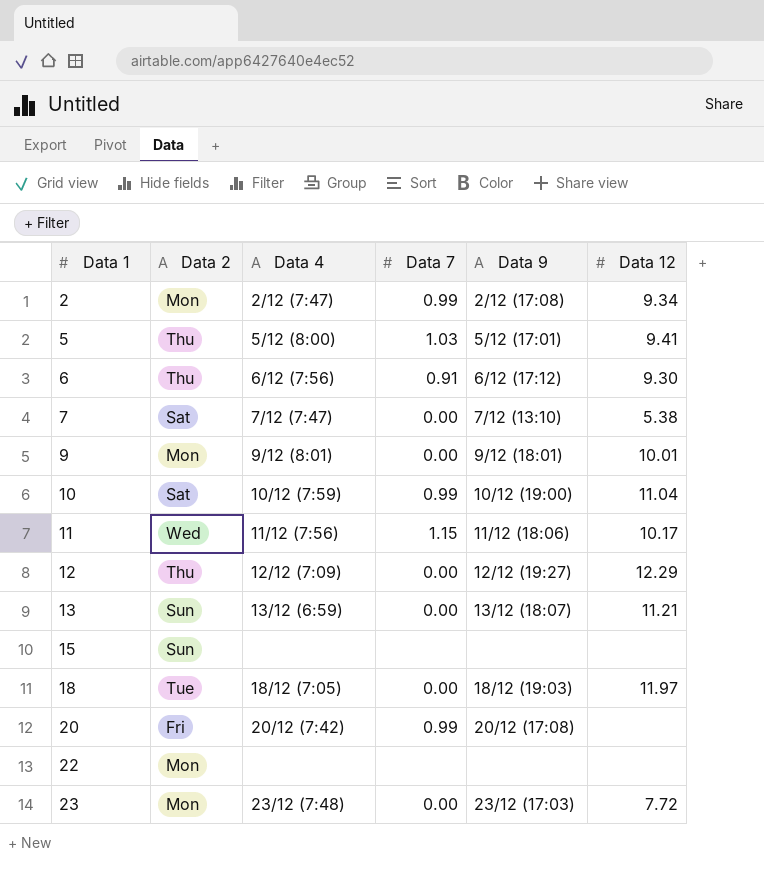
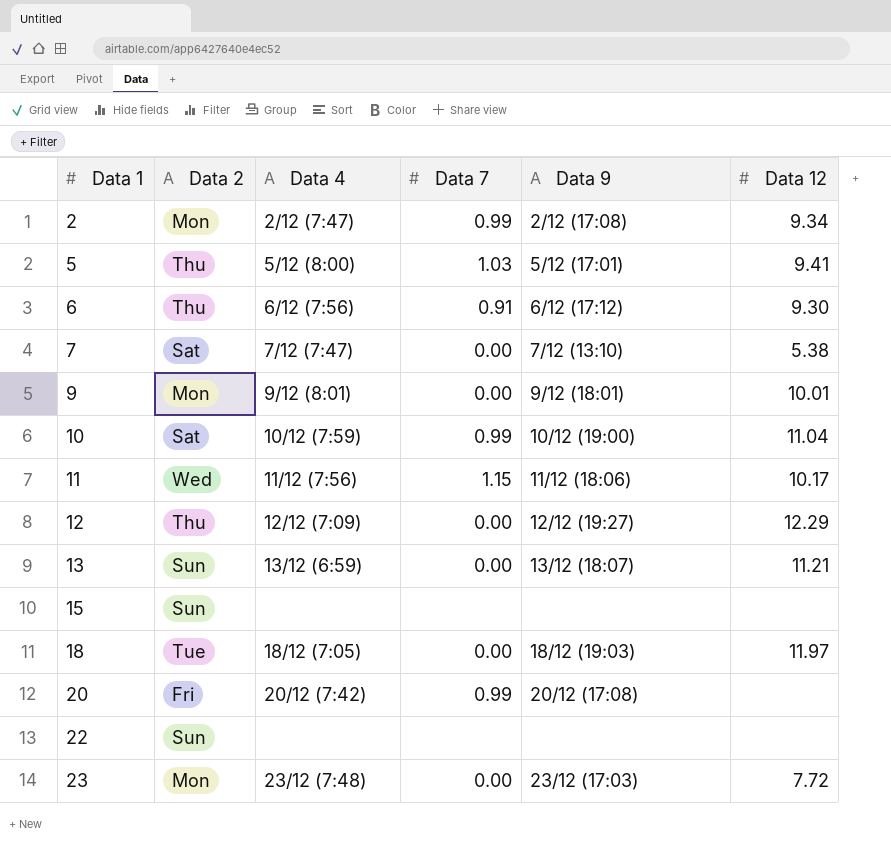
22 | Data 2: Mon -> Sun

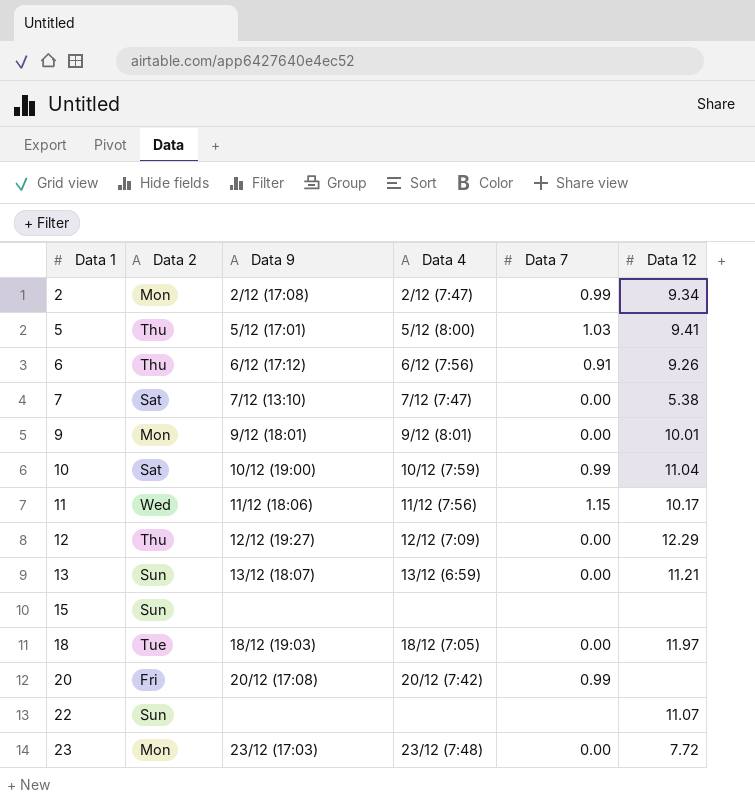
column Data 9 | position: 5 -> 3
6 | Data 12: 9.30 -> 9.26
22 | Data 12: none -> 11.07

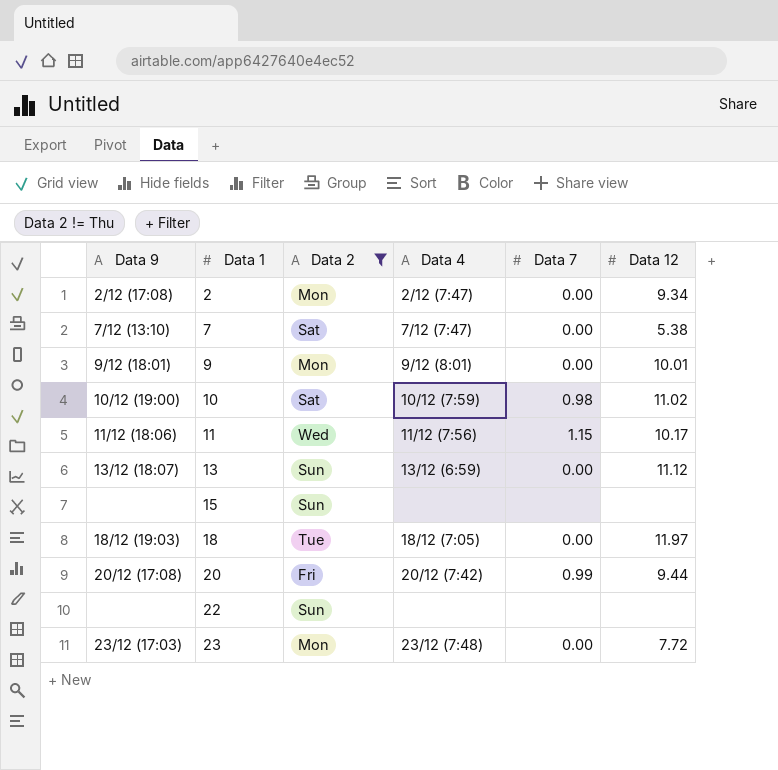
filter: none -> Data 2 != Thu
column Data 9 | position: 3 -> 1
2 | Data 7: 0.99 -> 0.00
10 | Data 7: 0.99 -> 0.98
10 | Data 12: 11.04 -> 11.02
13 | Data 12: 11.21 -> 11.12
20 | Data 12: none -> 9.44
22 | Data 12: 11.07 -> none

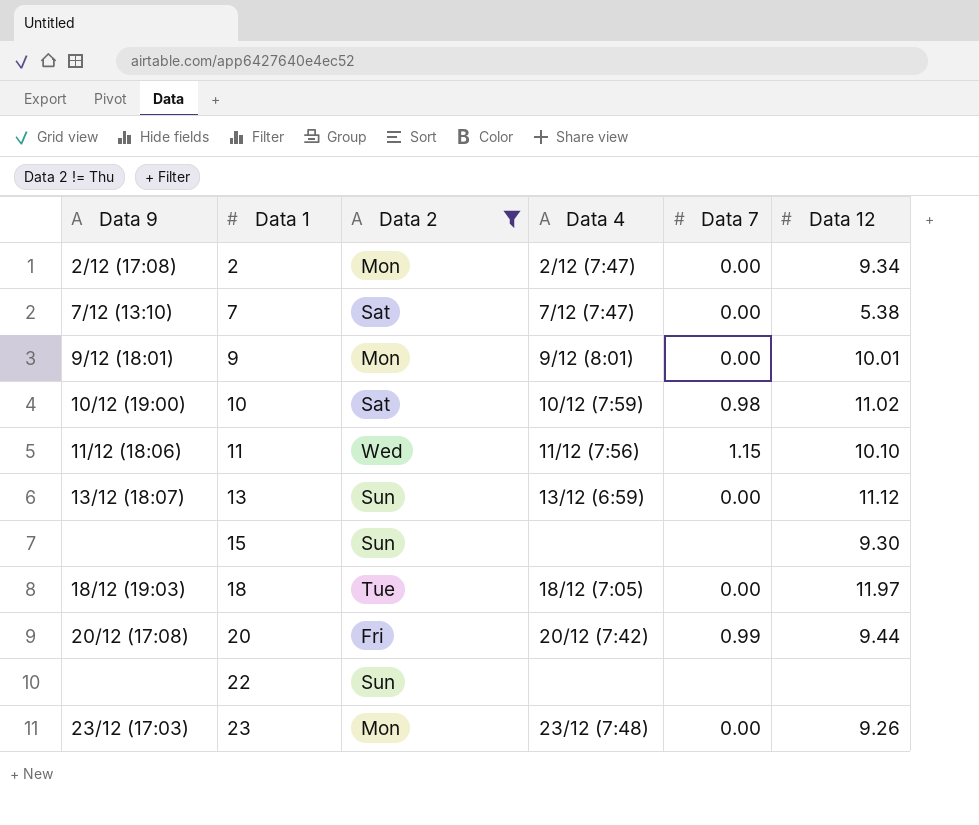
11 | Data 12: 10.17 -> 10.10
15 | Data 12: none -> 9.30
23 | Data 12: 7.72 -> 9.26

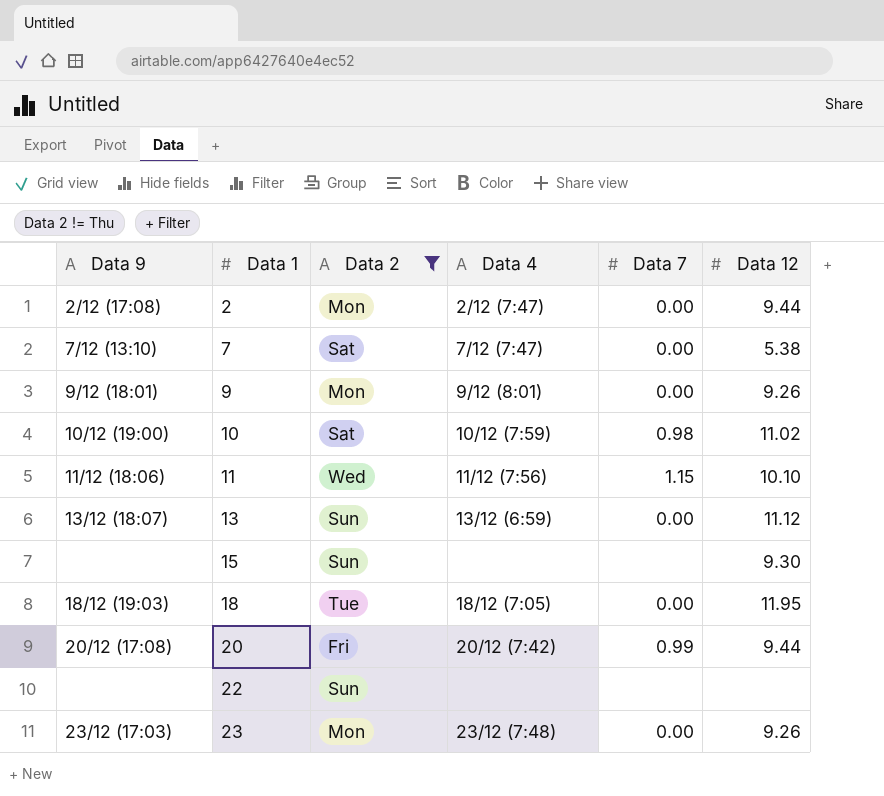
2 | Data 12: 9.34 -> 9.44
9 | Data 12: 10.01 -> 9.26
18 | Data 12: 11.97 -> 11.95

